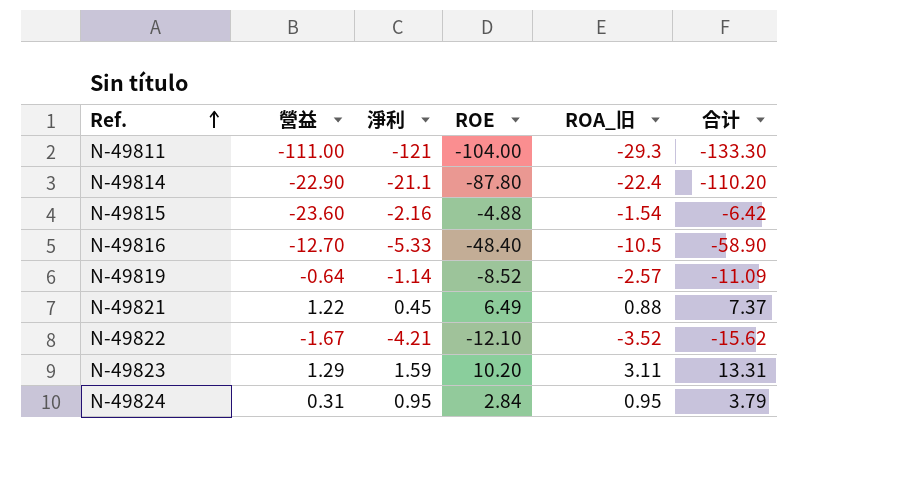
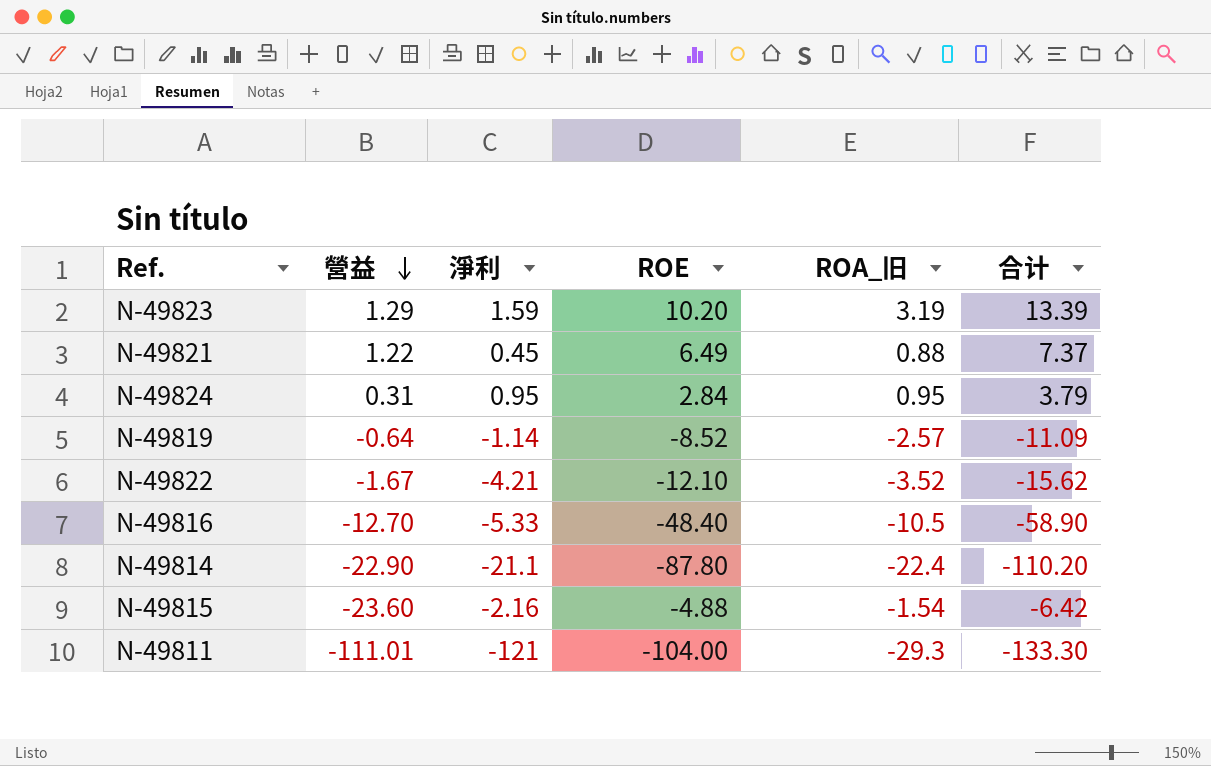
row order: Ref. ascending -> 營益 descending
N-49823 | ROA_旧: 3.11 -> 3.19
N-49823 | 合计: 13.31 -> 13.39
N-49811 | 營益: -111.00 -> -111.01

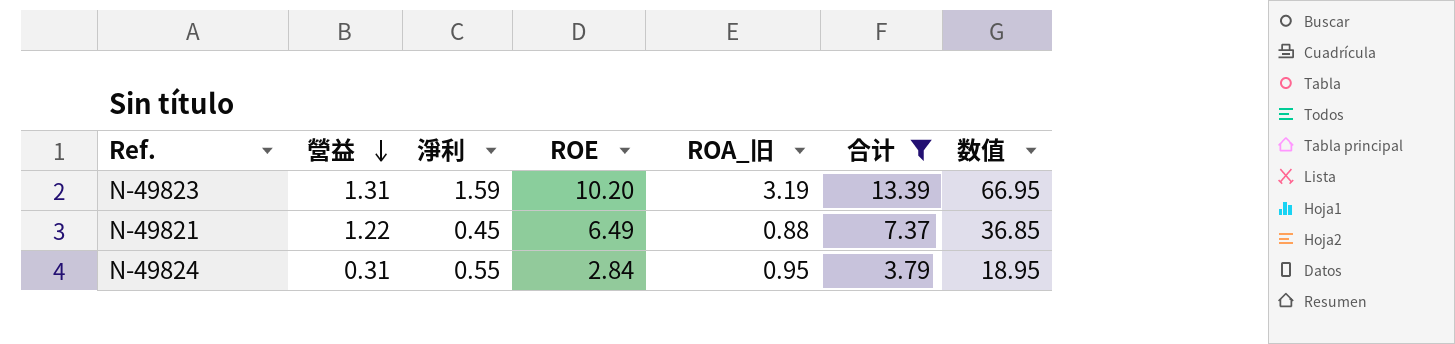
filter: none -> 合计 >= 3.79
column 数值 | formula: none -> [合计] * 5
N-49823 | 營益: 1.29 -> 1.31
N-49824 | 淨利: 0.95 -> 0.55

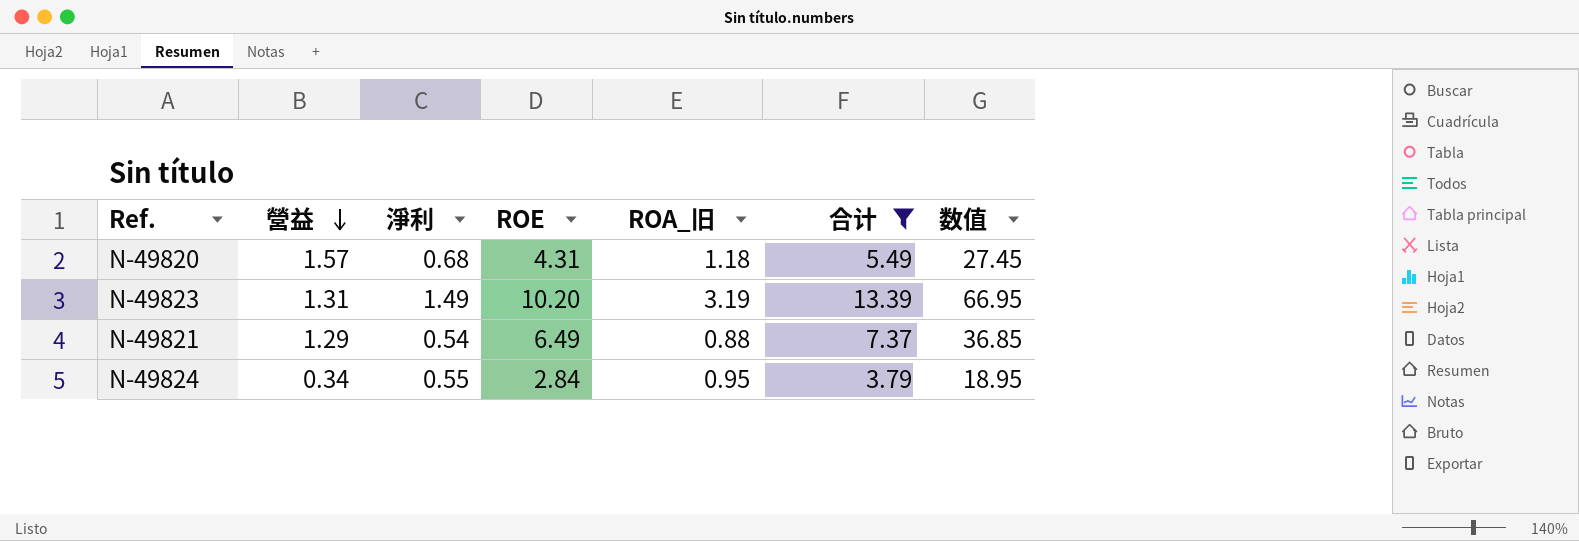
row N-49820: none -> 1.57 | 0.68 | 4.31 | 1.18 | 5.49 | 27.45
N-49823 | 淨利: 1.59 -> 1.49
N-49821 | 營益: 1.22 -> 1.29
N-49821 | 淨利: 0.45 -> 0.54
N-49824 | 營益: 0.31 -> 0.34

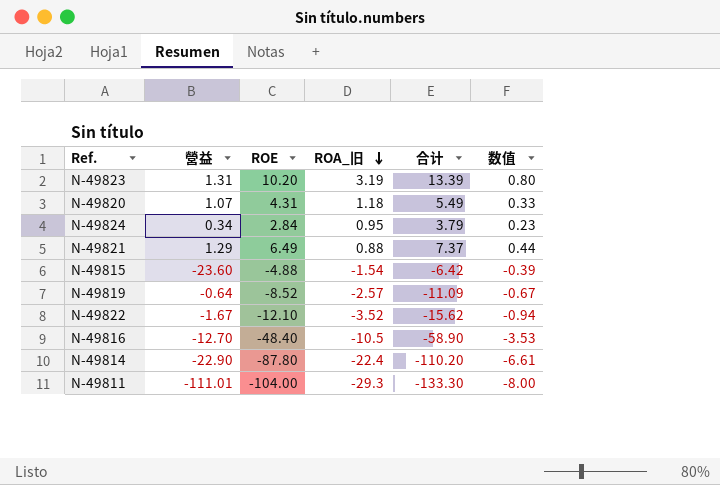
filter: 合计 >= 3.79 -> none
row order: 營益 descending -> ROA_旧 descending
column 淨利 | position: 3 -> none
column 数值 | formula: [合计] * 5 -> [合计] * 0.06
N-49820 | 營益: 1.57 -> 1.07

